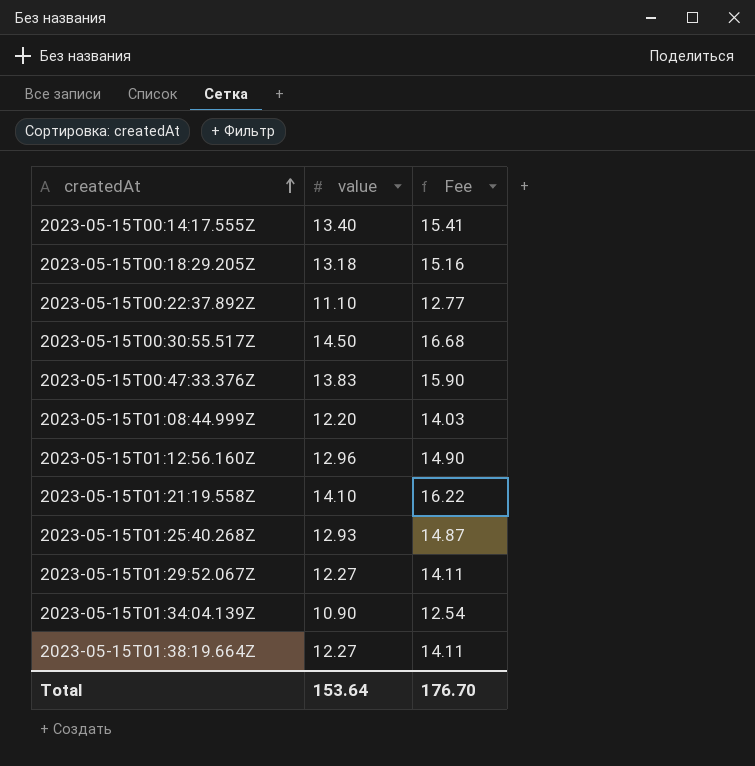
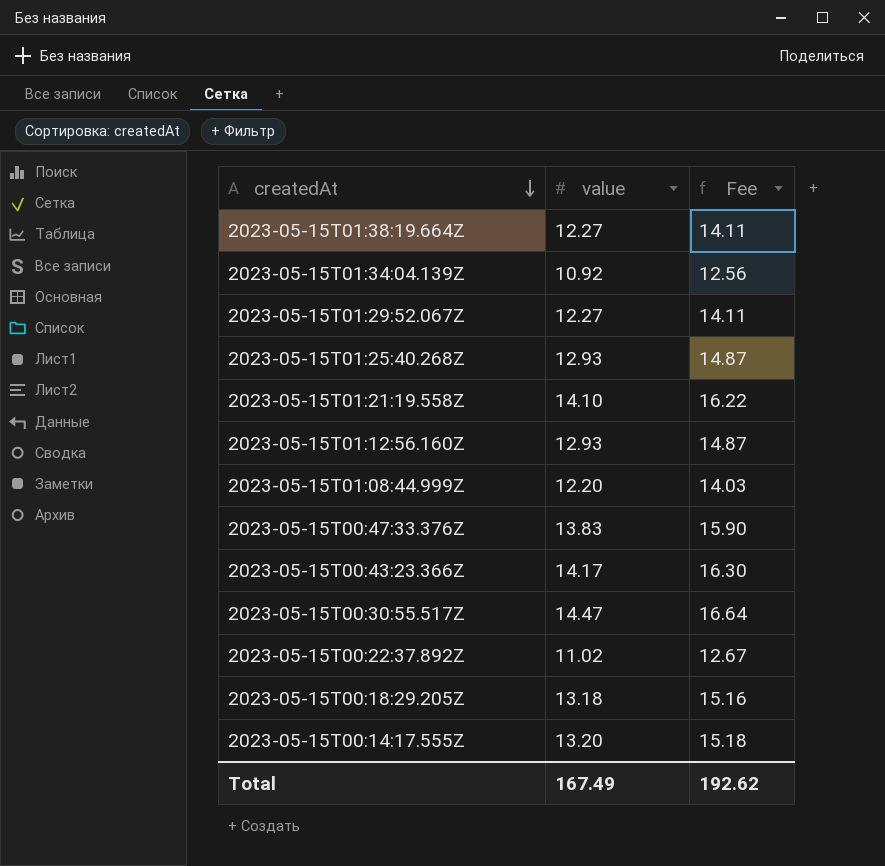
row order: createdAt ascending -> createdAt descending
2023-05-15T01:34:04.139Z | value: 10.90 -> 10.92
2023-05-15T01:34:04.139Z | Fee: 12.54 -> 12.56
2023-05-15T01:12:56.160Z | value: 12.96 -> 12.93
2023-05-15T01:12:56.160Z | Fee: 14.90 -> 14.87
row 2023-05-15T00:43:23.366Z: none -> 14.17 | 16.30
2023-05-15T00:30:55.517Z | value: 14.50 -> 14.47
2023-05-15T00:30:55.517Z | Fee: 16.68 -> 16.64
2023-05-15T00:22:37.892Z | value: 11.10 -> 11.02
2023-05-15T00:22:37.892Z | Fee: 12.77 -> 12.67
2023-05-15T00:14:17.555Z | value: 13.40 -> 13.20
2023-05-15T00:14:17.555Z | Fee: 15.41 -> 15.18
Total | value: 153.64 -> 167.49
Total | Fee: 176.70 -> 192.62

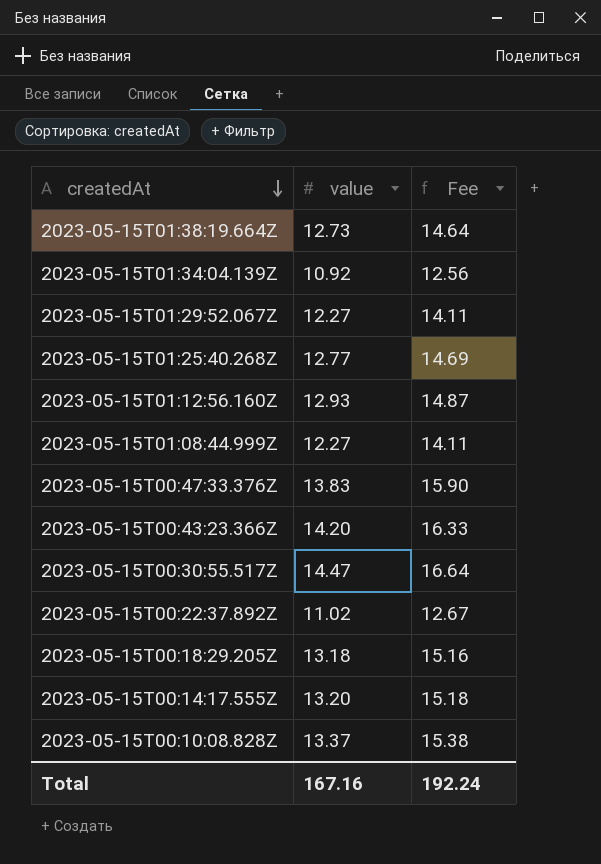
row 2023-05-15T01:21:19.558Z: 14.10 | 16.22 -> none
2023-05-15T01:38:19.664Z | value: 12.27 -> 12.73
2023-05-15T01:38:19.664Z | Fee: 14.11 -> 14.64
2023-05-15T01:25:40.268Z | value: 12.93 -> 12.77
2023-05-15T01:25:40.268Z | Fee: 14.87 -> 14.69
2023-05-15T01:08:44.999Z | value: 12.20 -> 12.27
2023-05-15T01:08:44.999Z | Fee: 14.03 -> 14.11
2023-05-15T00:43:23.366Z | value: 14.17 -> 14.20
2023-05-15T00:43:23.366Z | Fee: 16.30 -> 16.33
row 2023-05-15T00:10:08.828Z: none -> 13.37 | 15.38
Total | value: 167.49 -> 167.16
Total | Fee: 192.62 -> 192.24

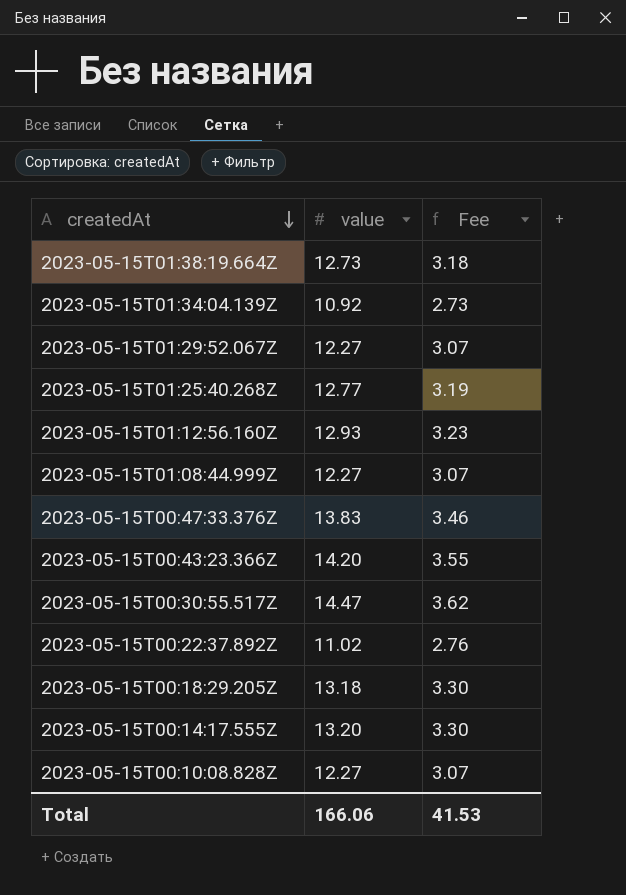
column Fee | formula: [value] * 1.15 -> [value] * 0.25
2023-05-15T00:10:08.828Z | value: 13.37 -> 12.27
Total | value: 167.16 -> 166.06
Total | Fee: 192.24 -> 41.53

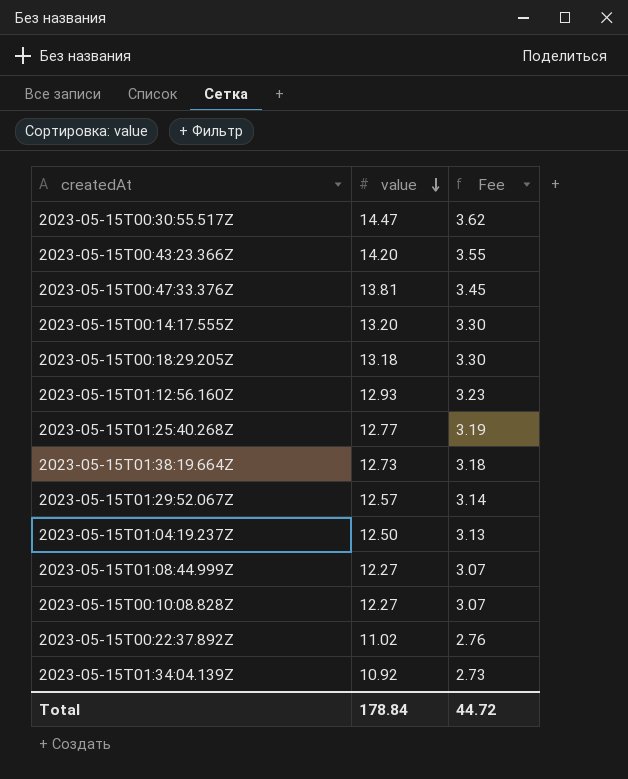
row order: createdAt descending -> value descending
2023-05-15T00:47:33.376Z | value: 13.83 -> 13.81
2023-05-15T00:47:33.376Z | Fee: 3.46 -> 3.45
2023-05-15T01:29:52.067Z | value: 12.27 -> 12.57
2023-05-15T01:29:52.067Z | Fee: 3.07 -> 3.14
row 2023-05-15T01:04:19.237Z: none -> 12.50 | 3.13
Total | value: 166.06 -> 178.84
Total | Fee: 41.53 -> 44.72

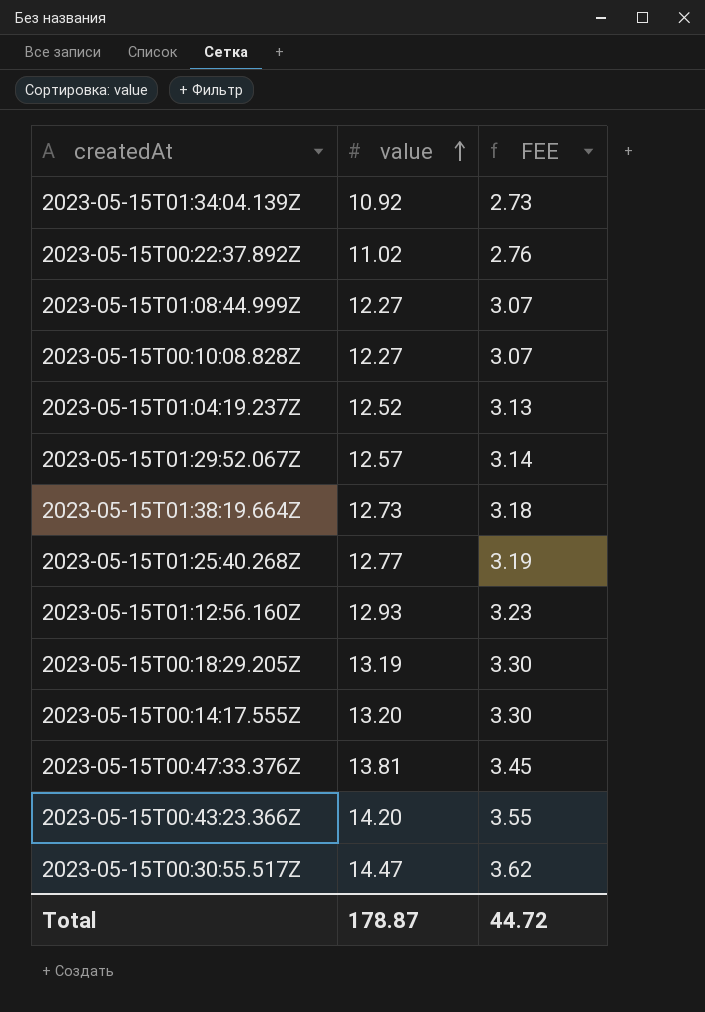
row order: value descending -> value ascending
column name: Fee -> FEE
2023-05-15T01:04:19.237Z | value: 12.50 -> 12.52
2023-05-15T00:18:29.205Z | value: 13.18 -> 13.19
Total | value: 178.84 -> 178.87

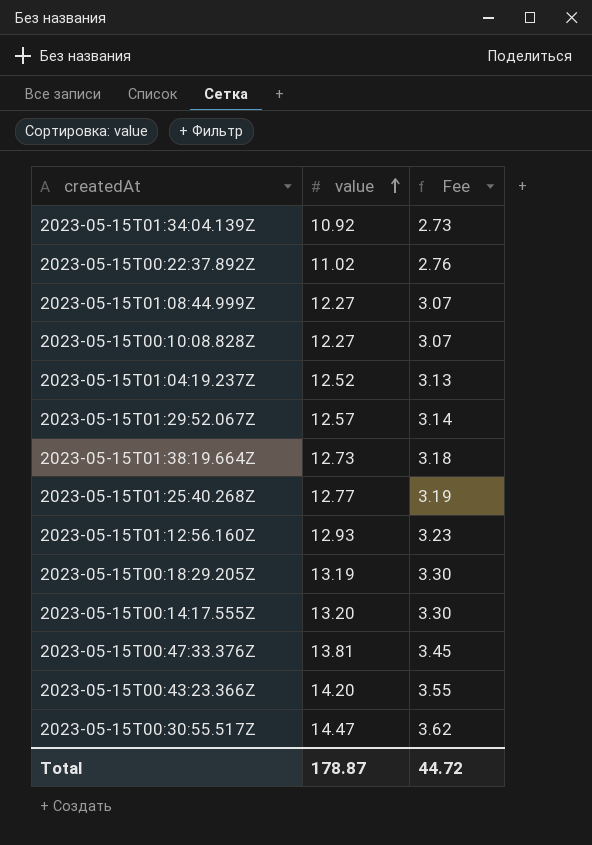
column name: FEE -> Fee

